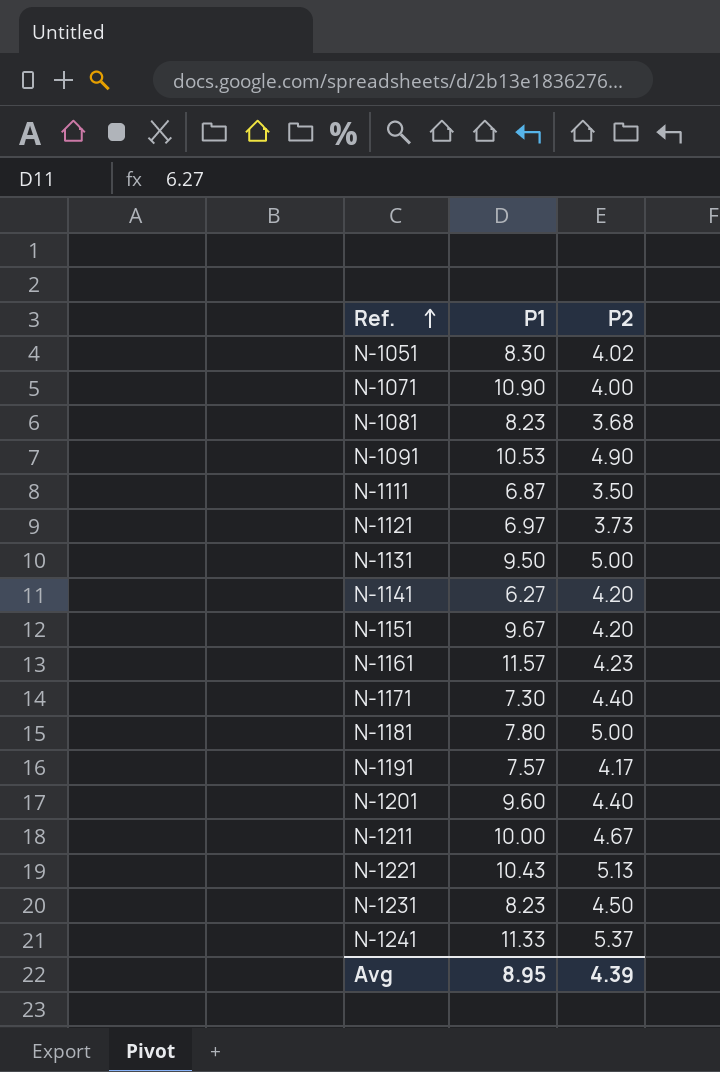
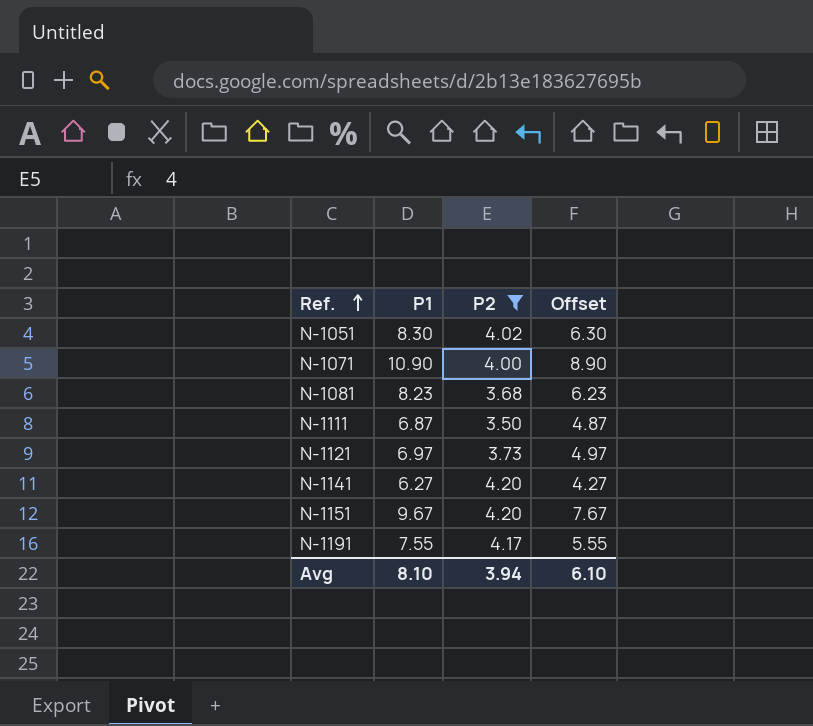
filter: none -> P2 <= 4.20
column Offset | formula: none -> [P1] - 2
N-1191 | P1: 7.57 -> 7.55
Avg | P1: 8.95 -> 8.10
Avg | P2: 4.39 -> 3.94

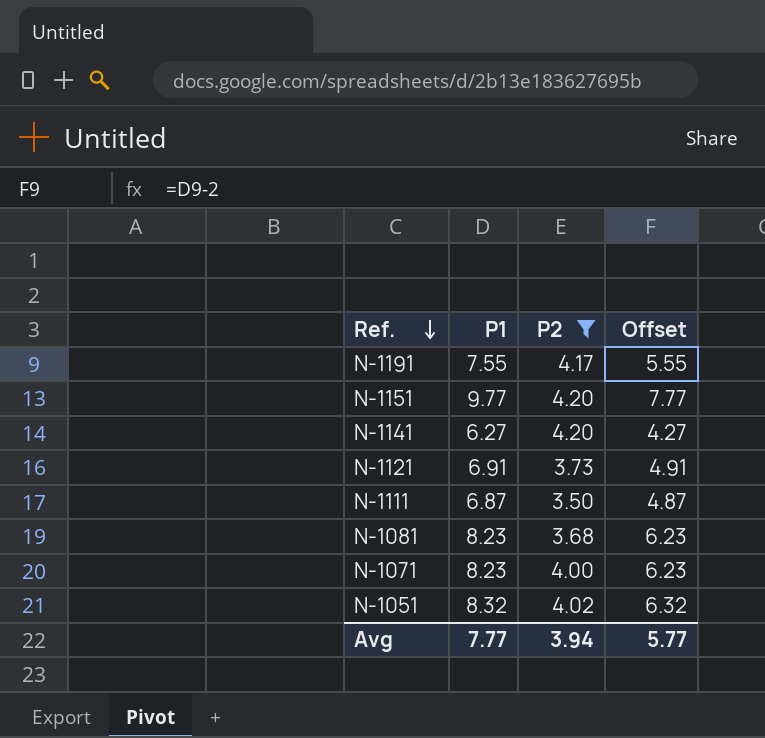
row order: Ref. ascending -> Ref. descending
N-1151 | P1: 9.67 -> 9.77
N-1151 | Offset: 7.67 -> 7.77
N-1121 | P1: 6.97 -> 6.91
N-1121 | Offset: 4.97 -> 4.91
N-1071 | P1: 10.90 -> 8.23
N-1071 | Offset: 8.90 -> 6.23
N-1051 | P1: 8.30 -> 8.32
N-1051 | Offset: 6.30 -> 6.32
Avg | P1: 8.10 -> 7.77
Avg | Offset: 6.10 -> 5.77

